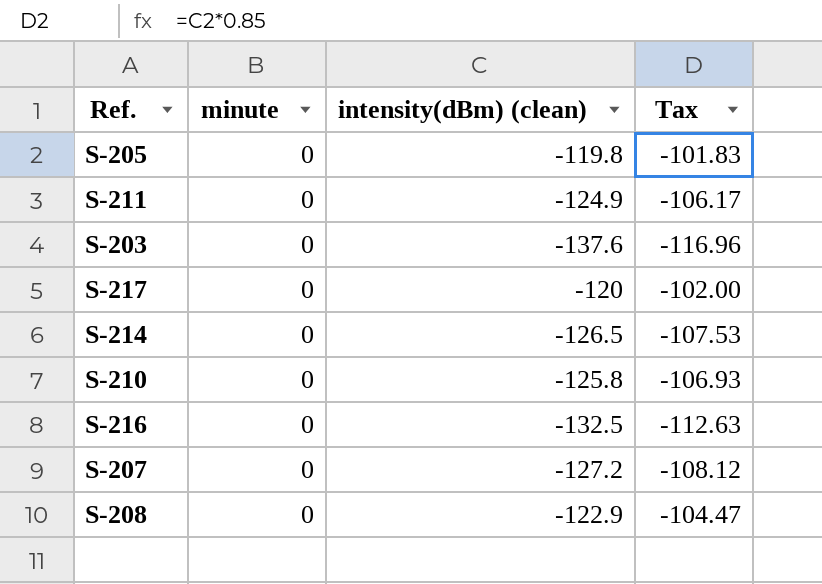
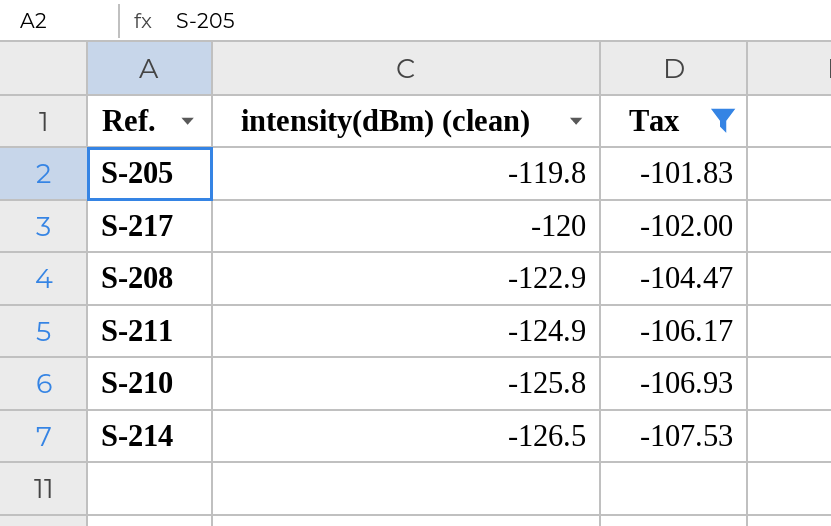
filter: none -> Tax >= -107.53
row order: none -> intensity(dBm) (clean) descending
column minute | position: 2 -> none

